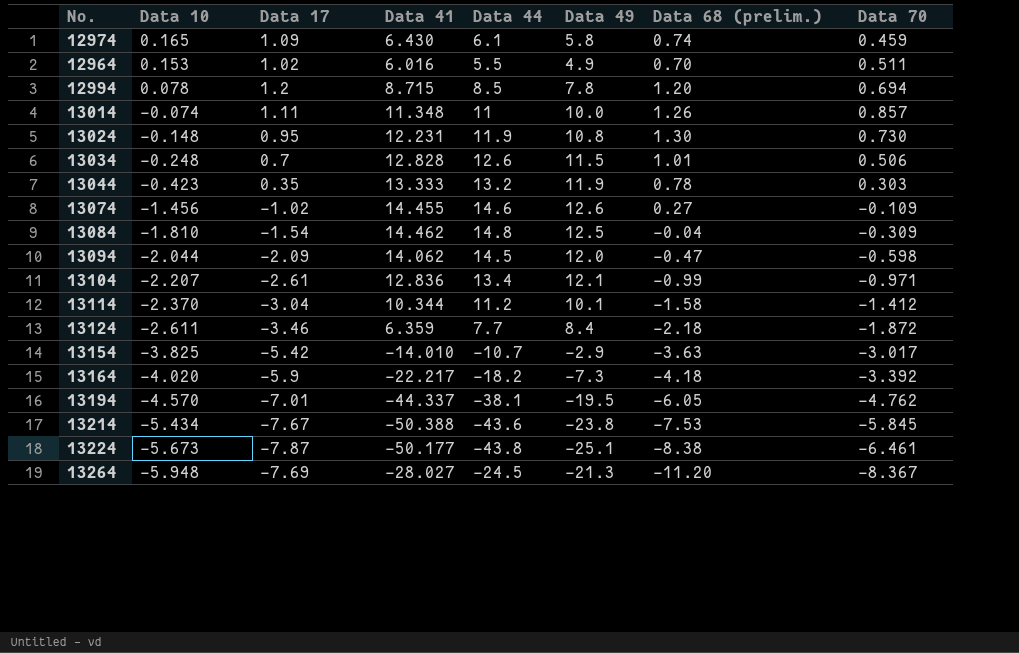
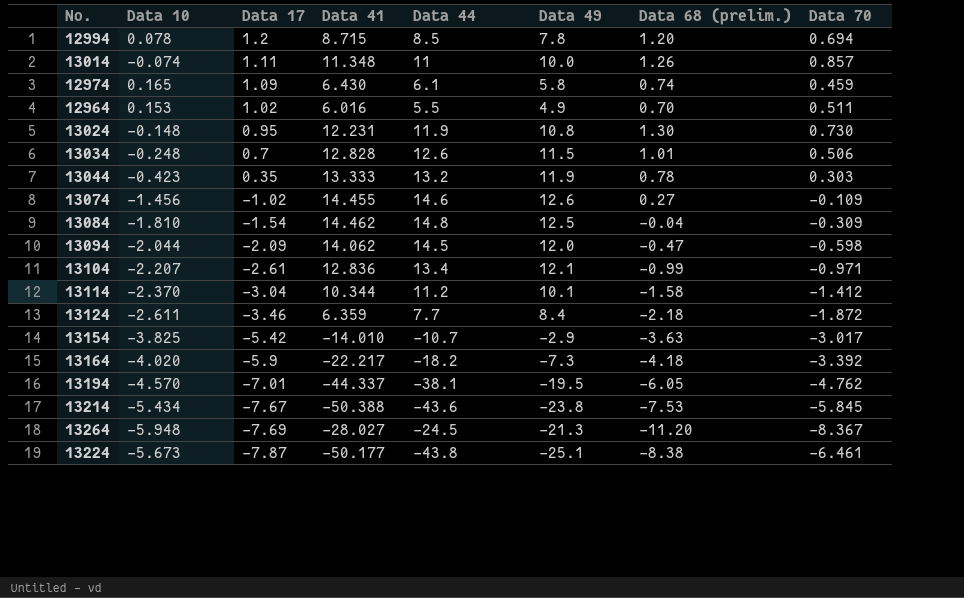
row order: Data 10 descending -> Data 17 descending

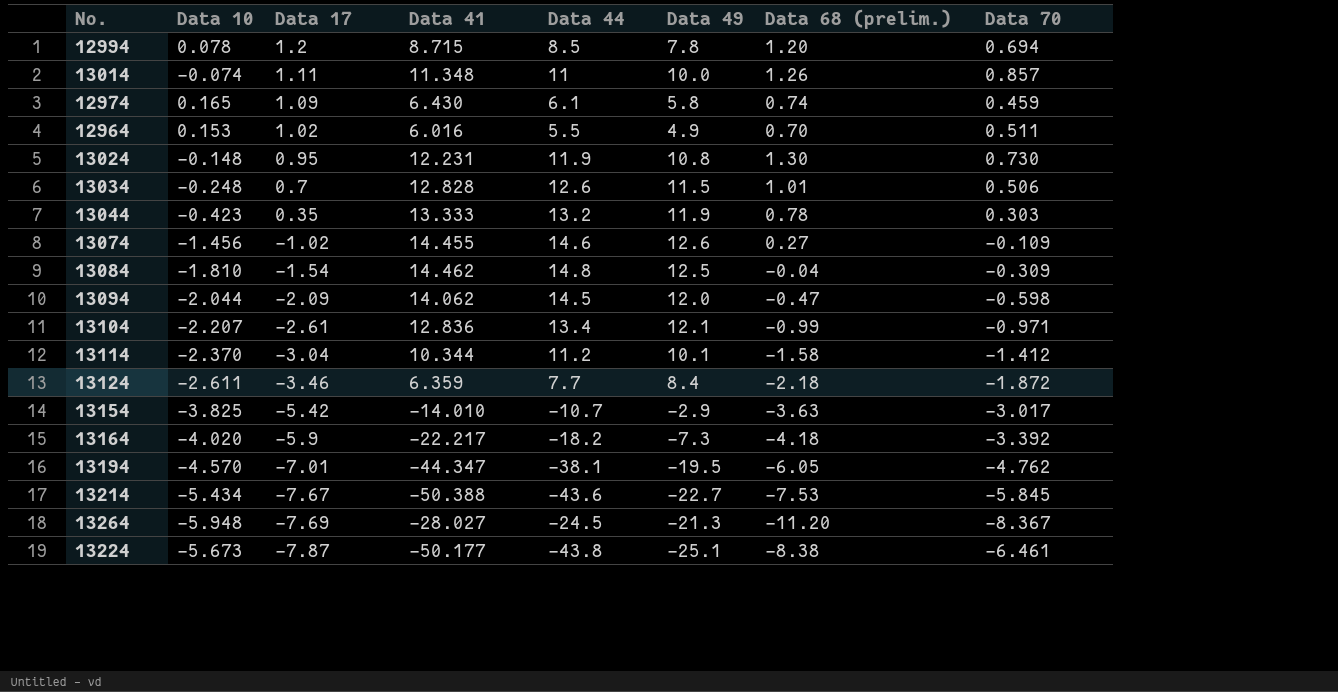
13194 | Data 41: -44.337 -> -44.347
13214 | Data 49: -23.8 -> -22.7

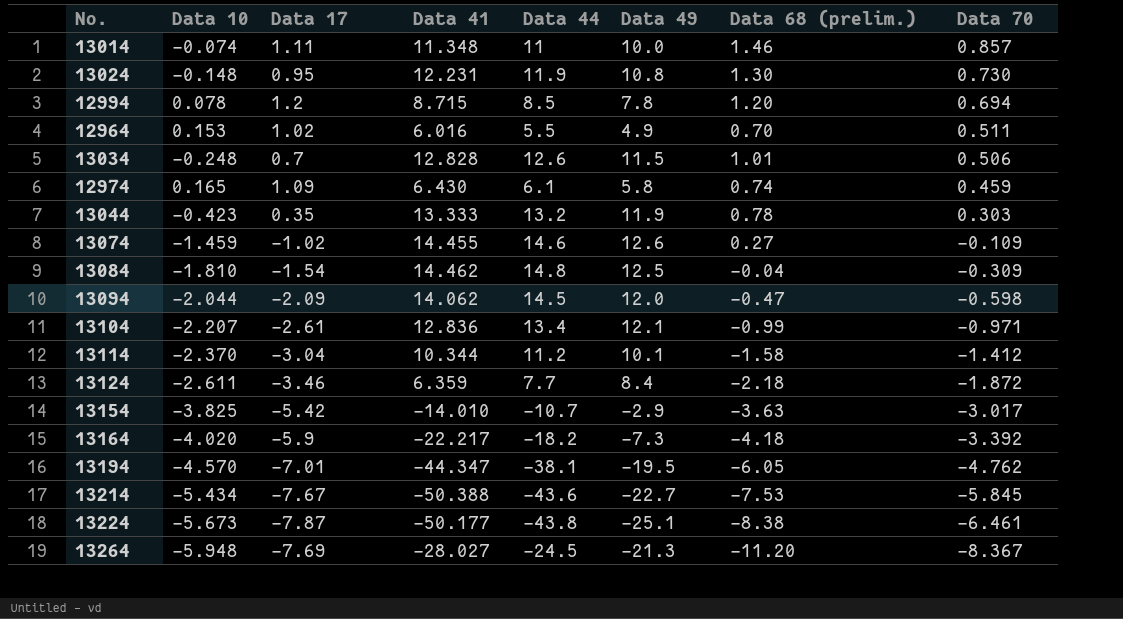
row order: Data 17 descending -> Data 70 descending
13014 | Data 68 (prelim.): 1.26 -> 1.46
13074 | Data 10: -1.456 -> -1.459

